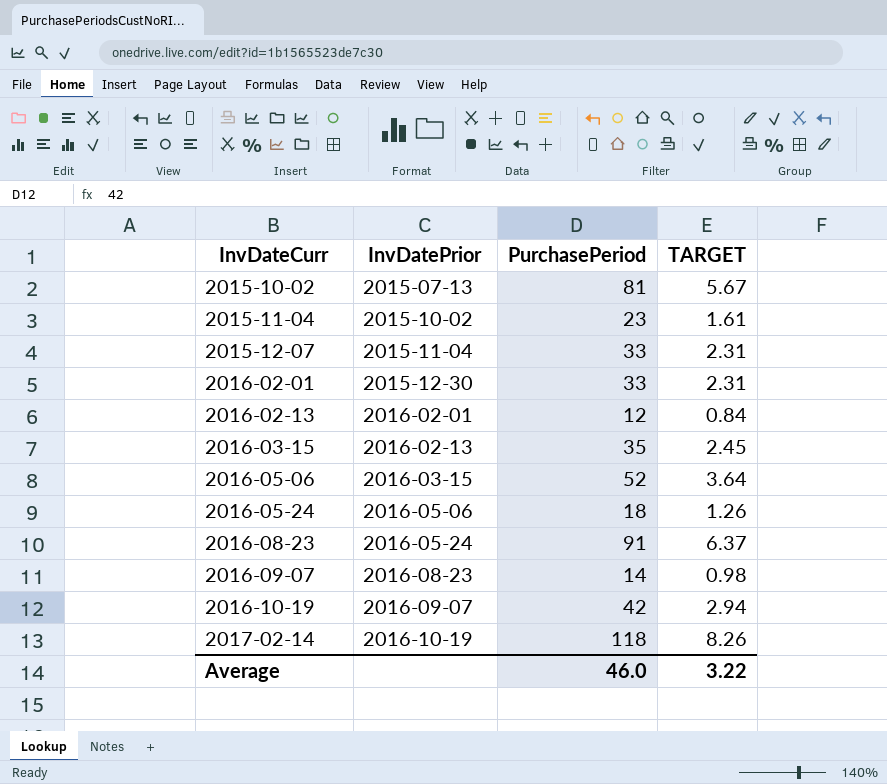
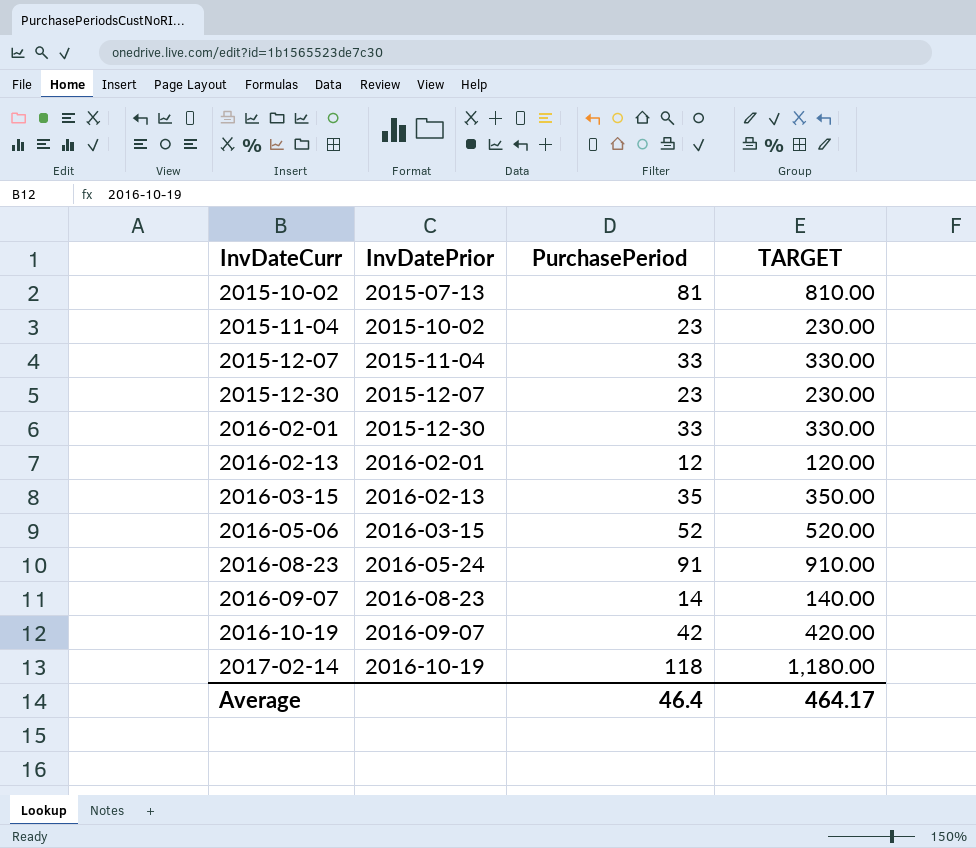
column TARGET | formula: [PurchasePeriod] * 0.07 -> [PurchasePeriod] * 10
row 2016-05-24: 2016-05-06 | 18 | 1.26 -> none
row 2015-12-30: none -> 2015-12-07 | 23 | 230.00
Average | PurchasePeriod: 46.0 -> 46.4
Average | TARGET: 3.22 -> 464.17

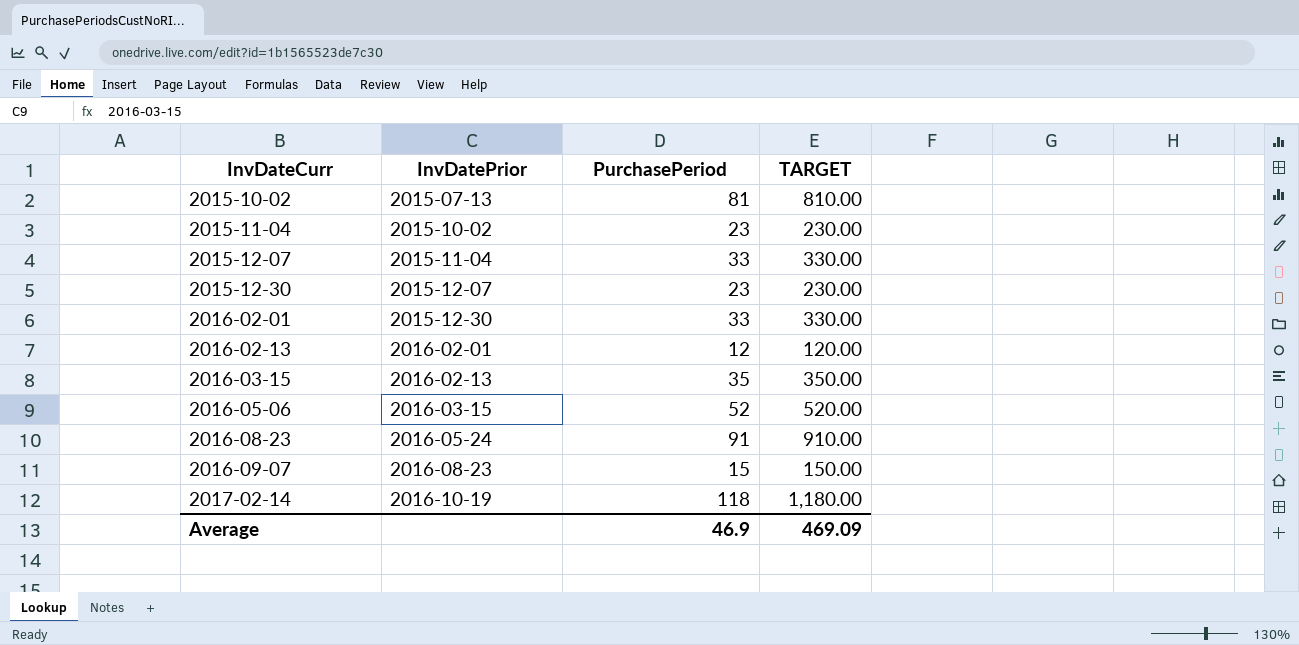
row 2016-10-19: 2016-09-07 | 42 | 420.00 -> none
2016-09-07 | PurchasePeriod: 14 -> 15
2016-09-07 | TARGET: 140.00 -> 150.00
Average | PurchasePeriod: 46.4 -> 46.9
Average | TARGET: 464.17 -> 469.09

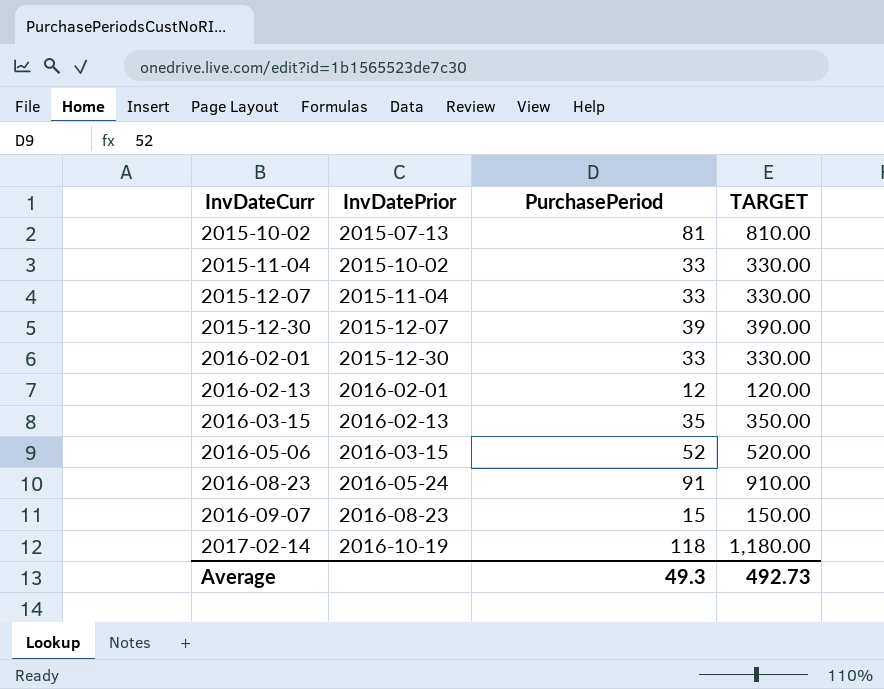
2015-11-04 | PurchasePeriod: 23 -> 33
2015-11-04 | TARGET: 230.00 -> 330.00
2015-12-30 | PurchasePeriod: 23 -> 39
2015-12-30 | TARGET: 230.00 -> 390.00
Average | PurchasePeriod: 46.9 -> 49.3
Average | TARGET: 469.09 -> 492.73

